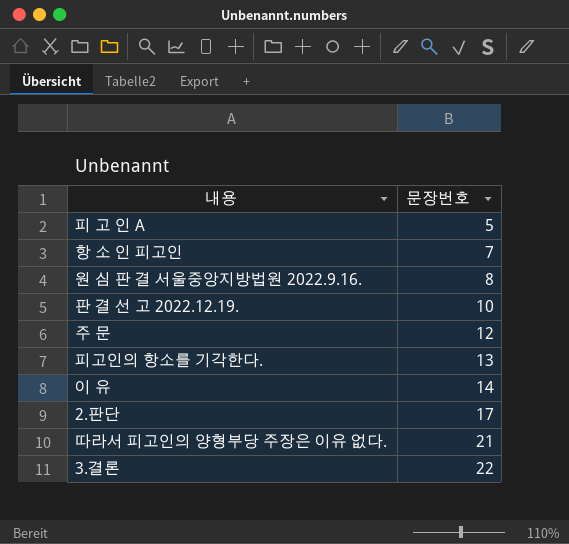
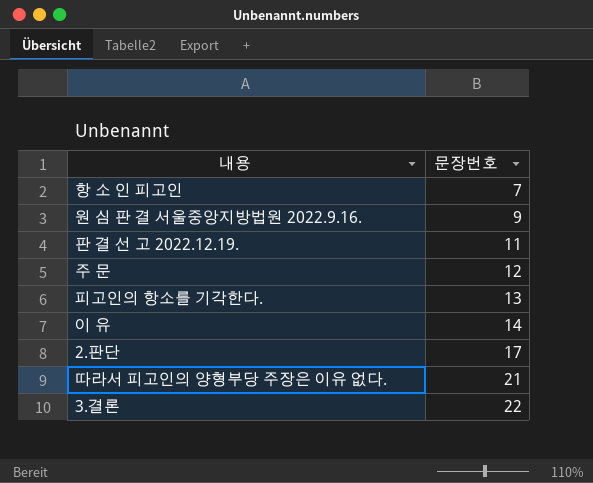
row 피 고 인 A: 5 -> none
원 심 판 결 서울중앙지방법원 2022.9.16. | 문장번호: 8 -> 9
판 결 선 고 2022.12.19. | 문장번호: 10 -> 11

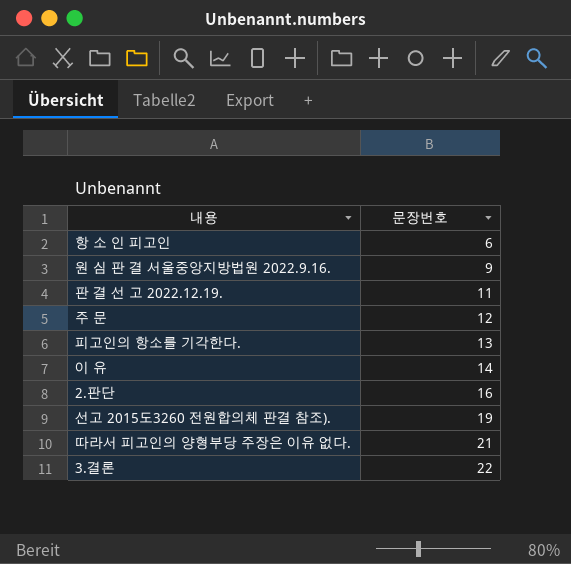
항 소 인 피고인 | 문장번호: 7 -> 6
2.판단 | 문장번호: 17 -> 16
row 선고 2015도3260 전원합의체 판결 참조).: none -> 19

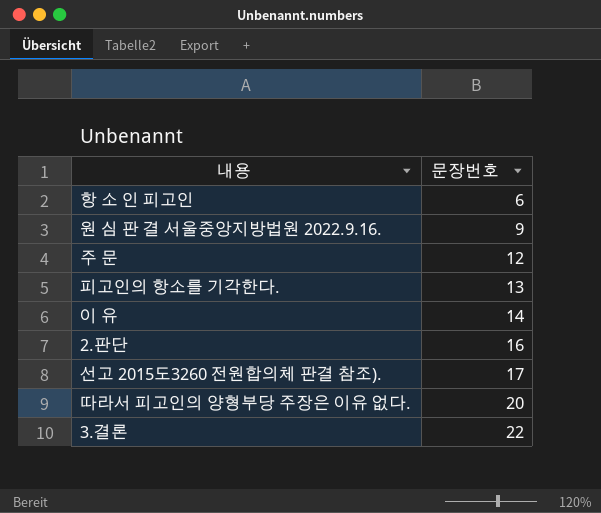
row 판 결 선 고 2022.12.19.: 11 -> none
선고 2015도3260 전원합의체 판결 참조). | 문장번호: 19 -> 17
따라서 피고인의 양형부당 주장은 이유 없다. | 문장번호: 21 -> 20

